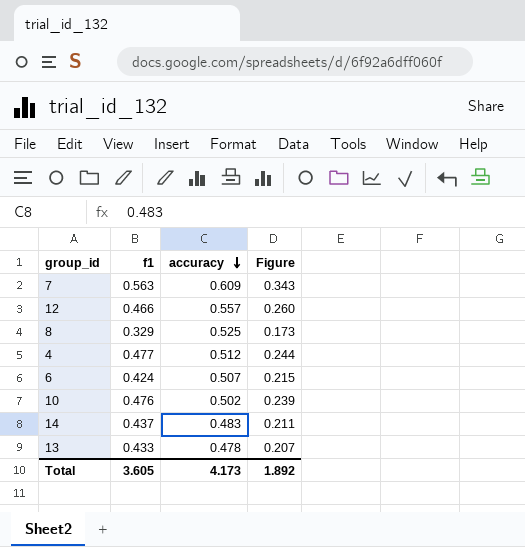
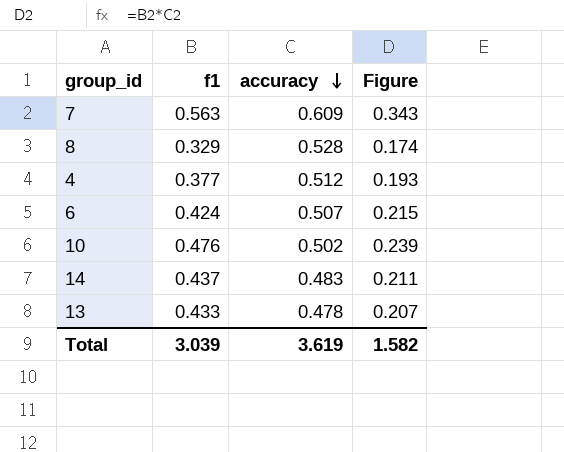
row 12: 0.466 | 0.557 | 0.260 -> none
8 | accuracy: 0.525 -> 0.528
8 | Figure: 0.173 -> 0.174
4 | f1: 0.477 -> 0.377
4 | Figure: 0.244 -> 0.193
Total | f1: 3.605 -> 3.039
Total | accuracy: 4.173 -> 3.619
Total | Figure: 1.892 -> 1.582

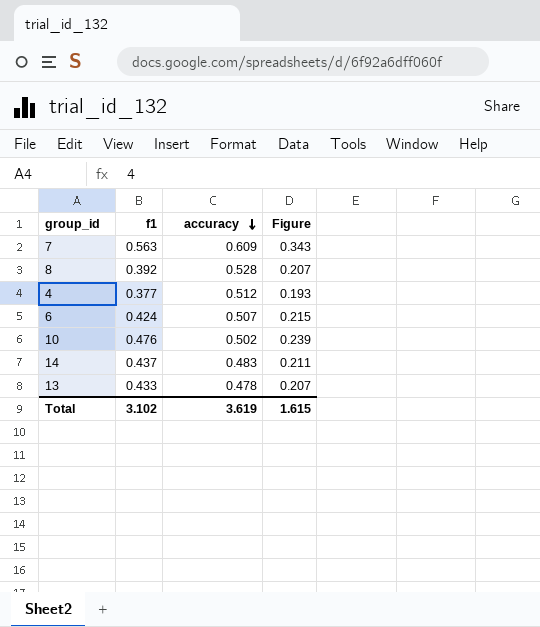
8 | f1: 0.329 -> 0.392
8 | Figure: 0.174 -> 0.207
Total | f1: 3.039 -> 3.102
Total | Figure: 1.582 -> 1.615

